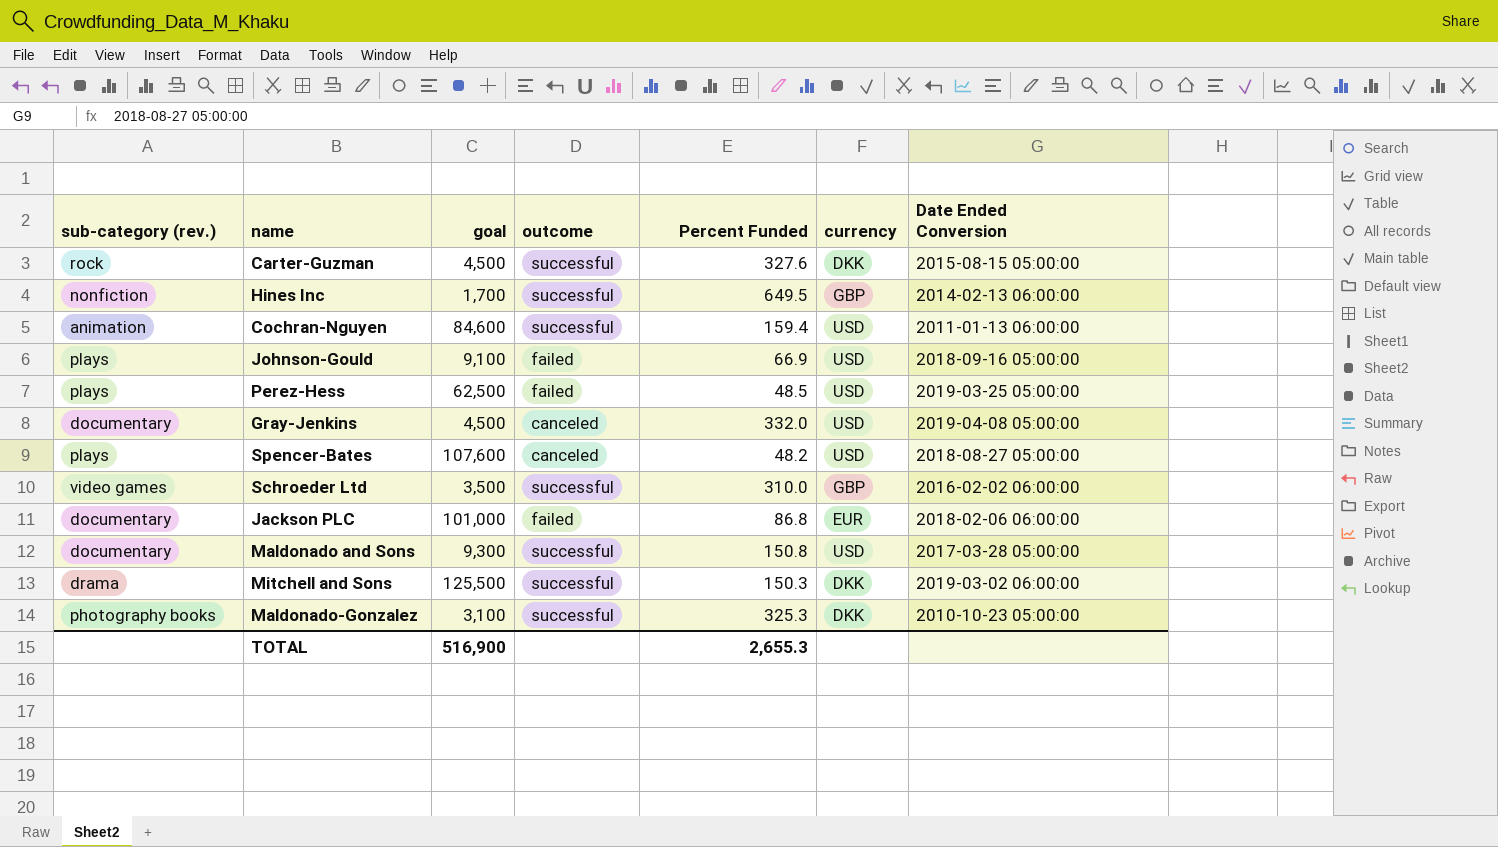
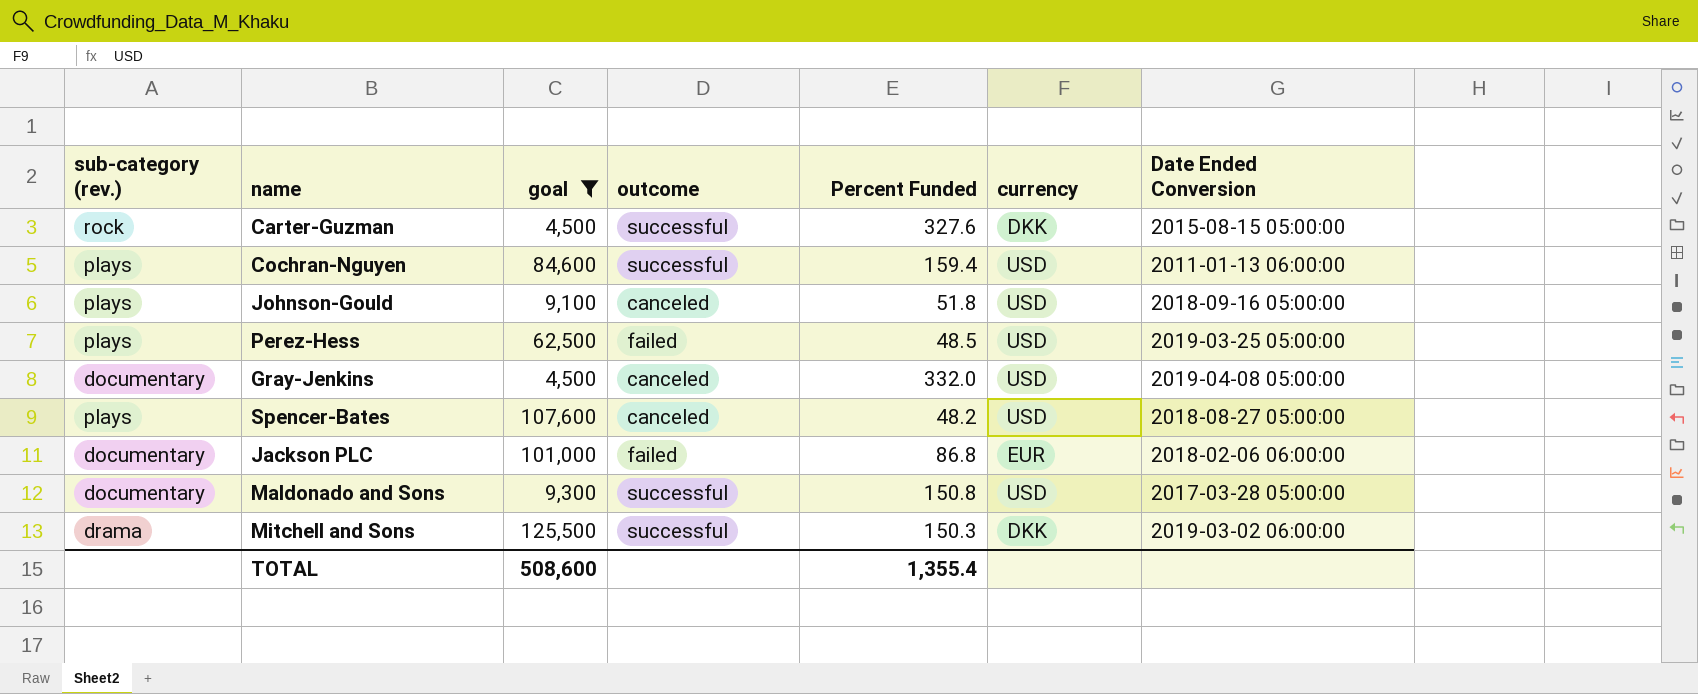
filter: none -> goal >= 4,500
Cochran-Nguyen | sub-category (rev.): animation -> plays
Johnson-Gould | outcome: failed -> canceled
Johnson-Gould | Percent Funded: 66.9 -> 51.8
TOTAL | goal: 516,900 -> 508,600
TOTAL | Percent Funded: 2,655.3 -> 1,355.4

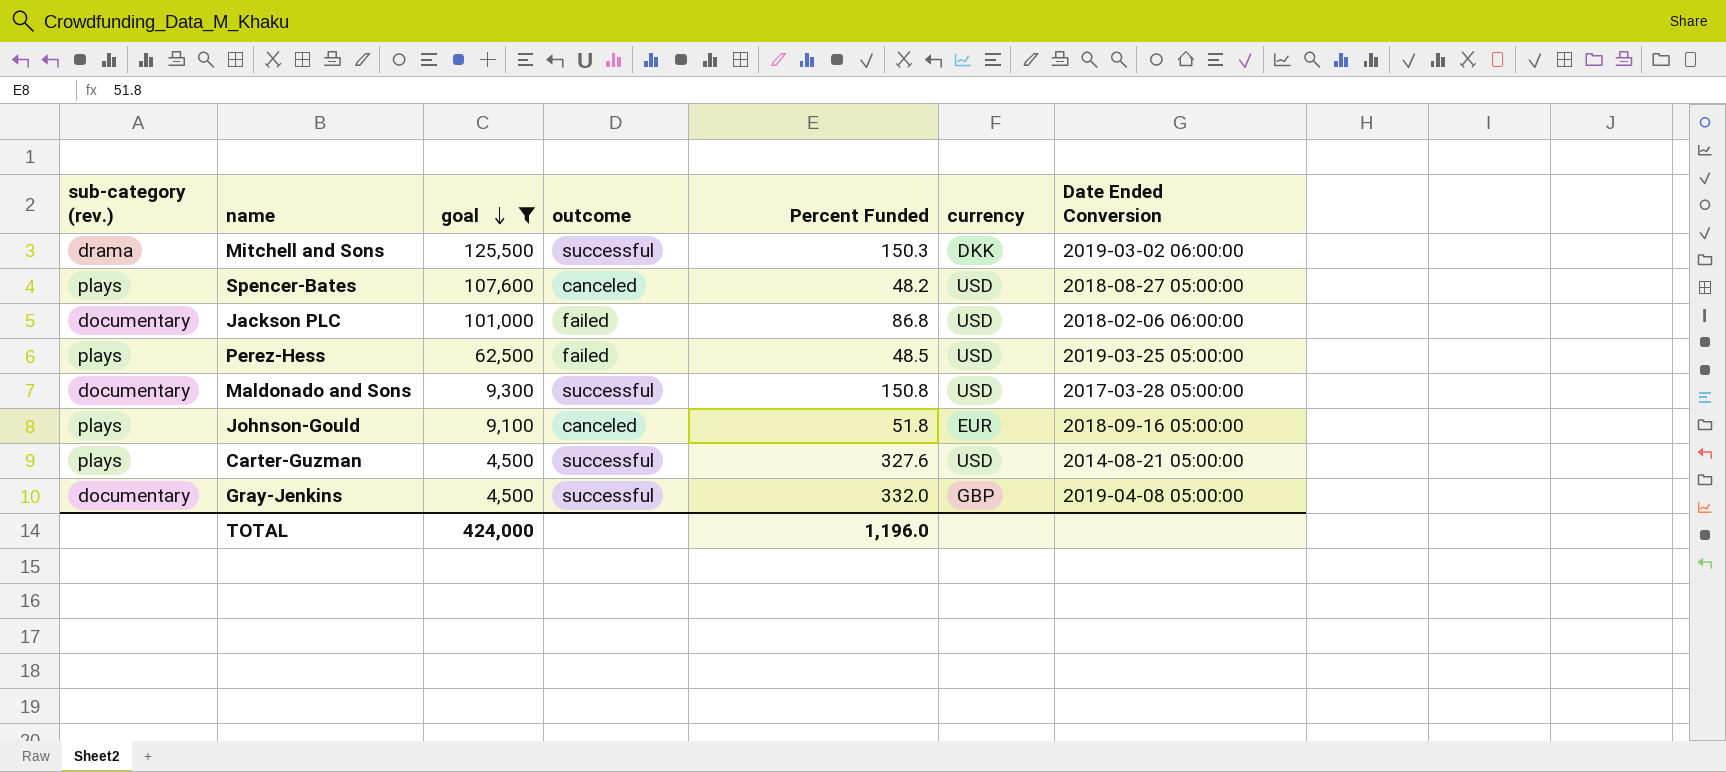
row order: none -> goal descending
row Cochran-Nguyen: plays | 84,600 | successful | 159.4 | USD | 2011-01-13 06:00:00 -> none
Jackson PLC | currency: EUR -> USD
Johnson-Gould | currency: USD -> EUR
Carter-Guzman | sub-category (rev.): rock -> plays
Carter-Guzman | currency: DKK -> USD
Carter-Guzman | Date Ended Conversion: 2015-08-15 05:00:00 -> 2014-08-21 05:00:00
Gray-Jenkins | outcome: canceled -> successful
Gray-Jenkins | currency: USD -> GBP
TOTAL | goal: 508,600 -> 424,000
TOTAL | Percent Funded: 1,355.4 -> 1,196.0

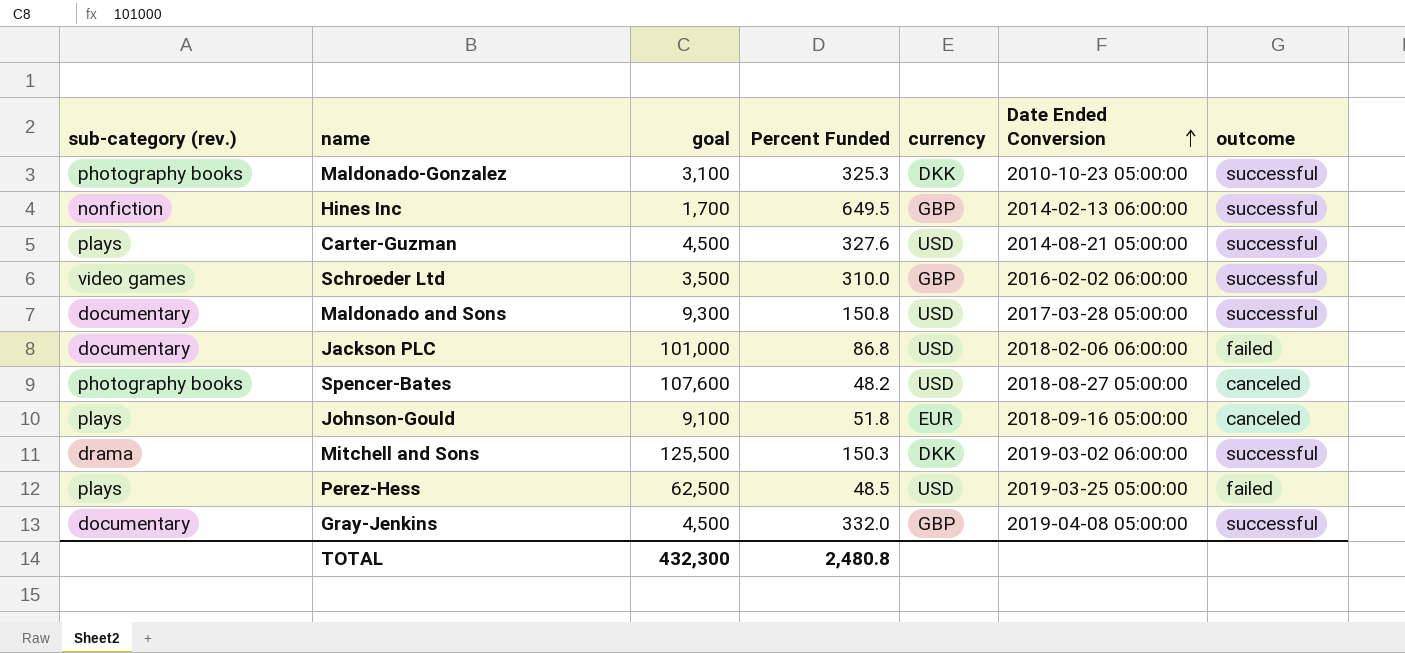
filter: goal >= 4,500 -> none
row order: goal descending -> Date Ended Conversion ascending
column outcome | position: 4 -> 7
Spencer-Bates | sub-category (rev.): plays -> photography books
TOTAL | goal: 424,000 -> 432,300
TOTAL | Percent Funded: 1,196.0 -> 2,480.8

